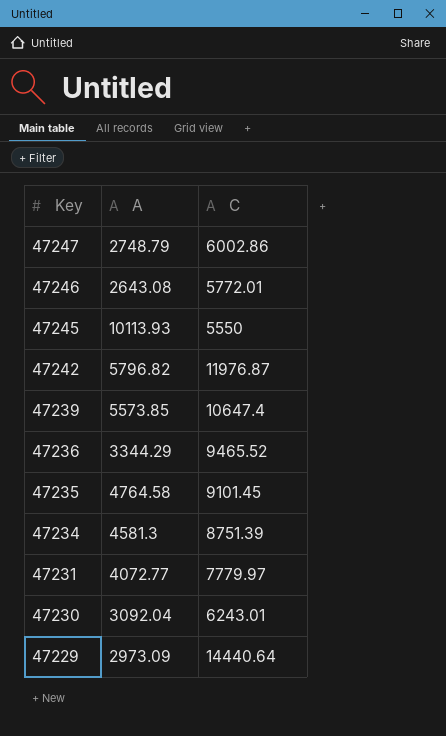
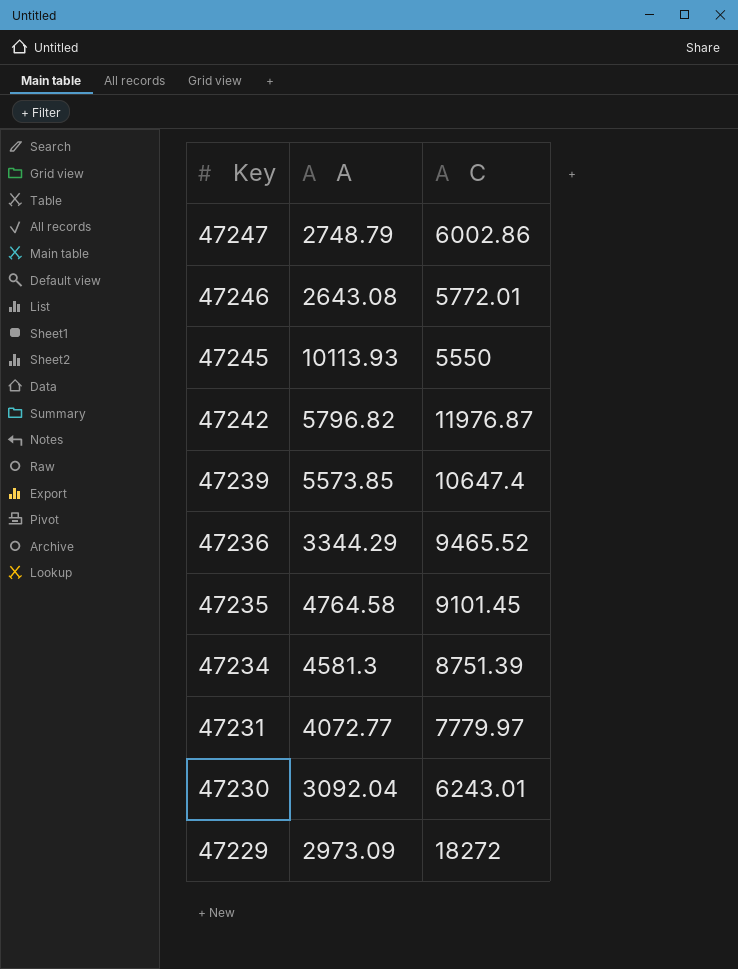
47229 | C: 14440.64 -> 18272

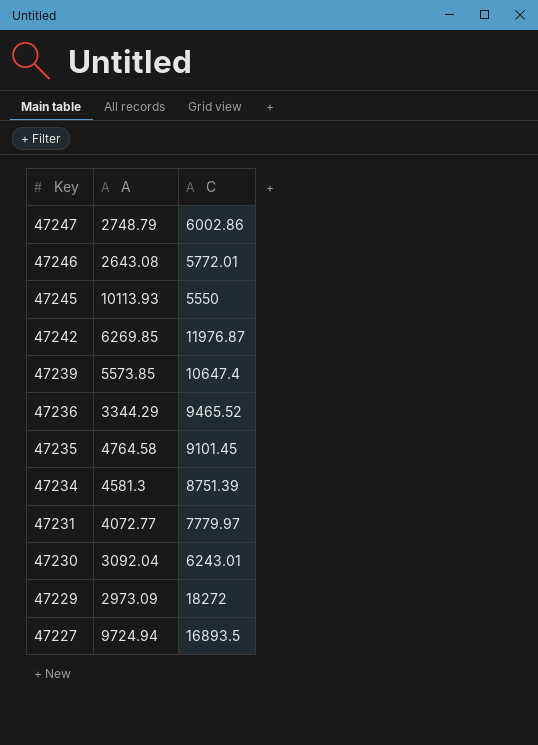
47242 | A: 5796.82 -> 6269.85
row 47227: none -> 9724.94 | 16893.5

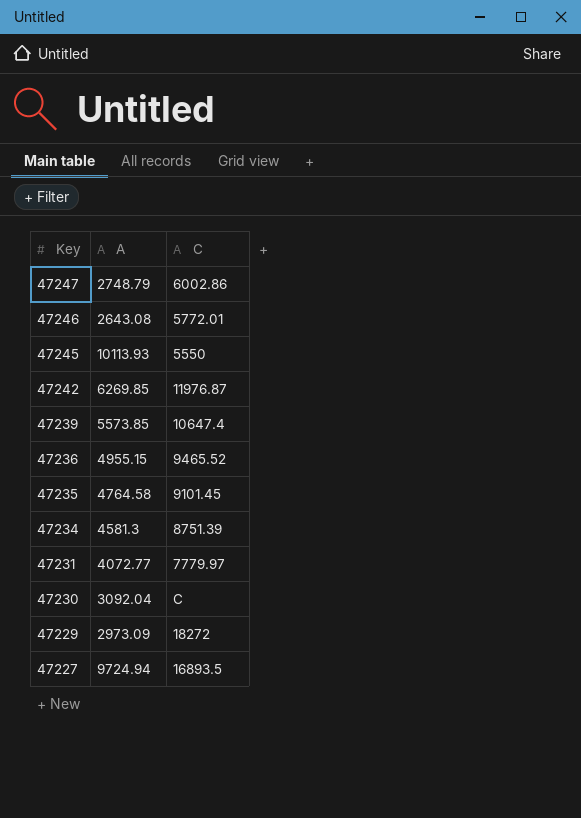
47236 | A: 3344.29 -> 4955.15
47230 | C: 6243.01 -> C

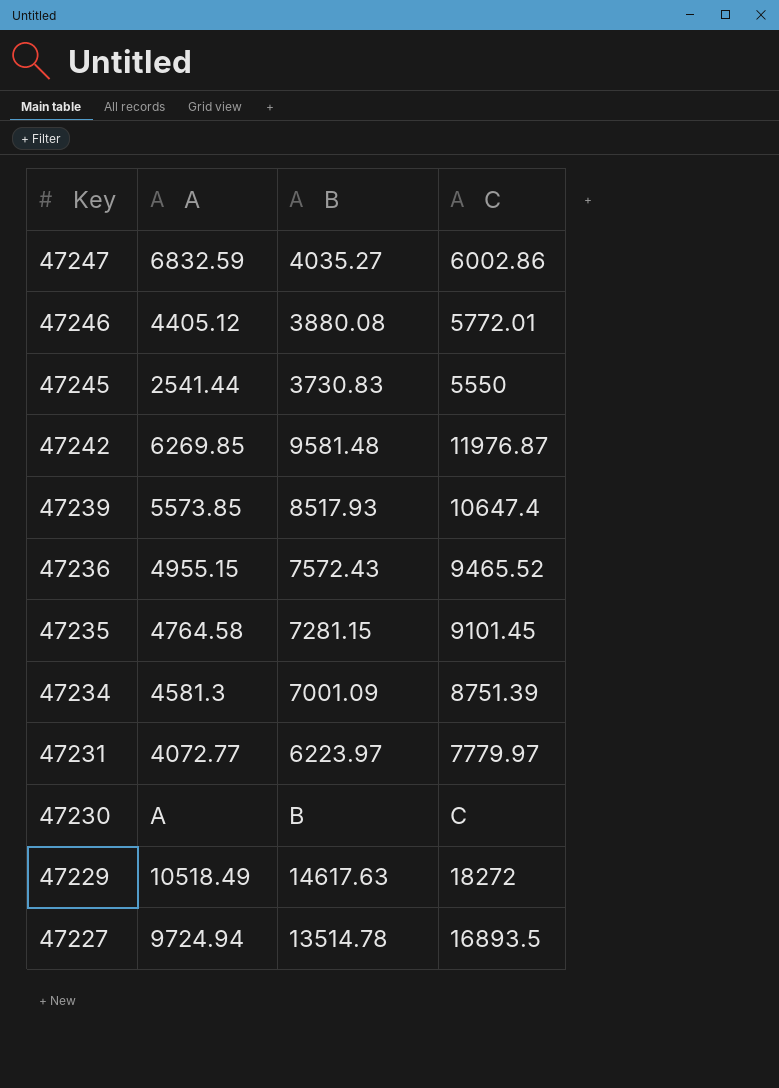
column B | position: none -> 3
47247 | A: 2748.79 -> 6832.59
47246 | A: 2643.08 -> 4405.12
47245 | A: 10113.93 -> 2541.44
47230 | A: 3092.04 -> A
47229 | A: 2973.09 -> 10518.49

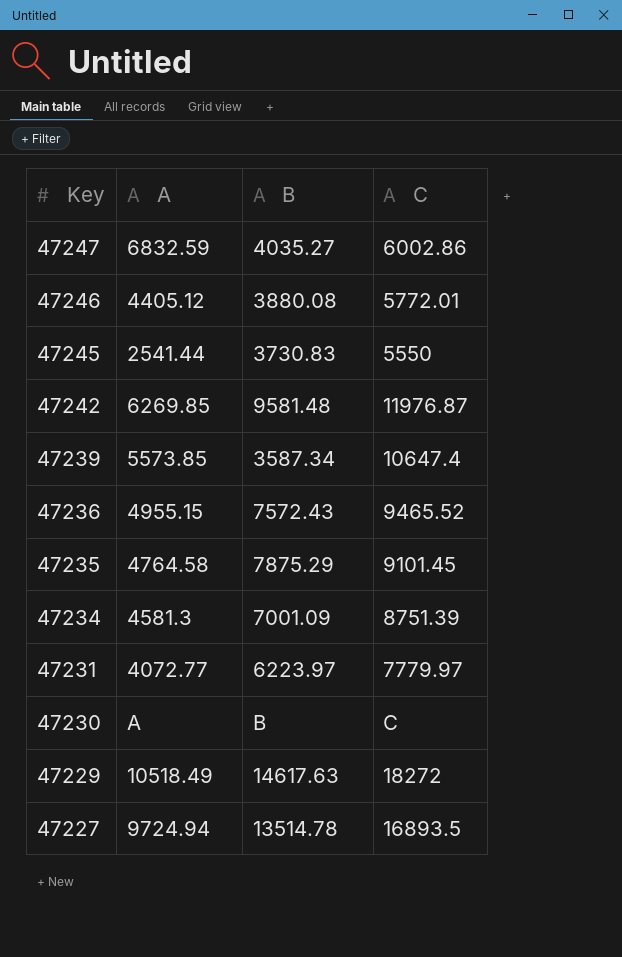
47239 | B: 8517.93 -> 3587.34
47235 | B: 7281.15 -> 7875.29

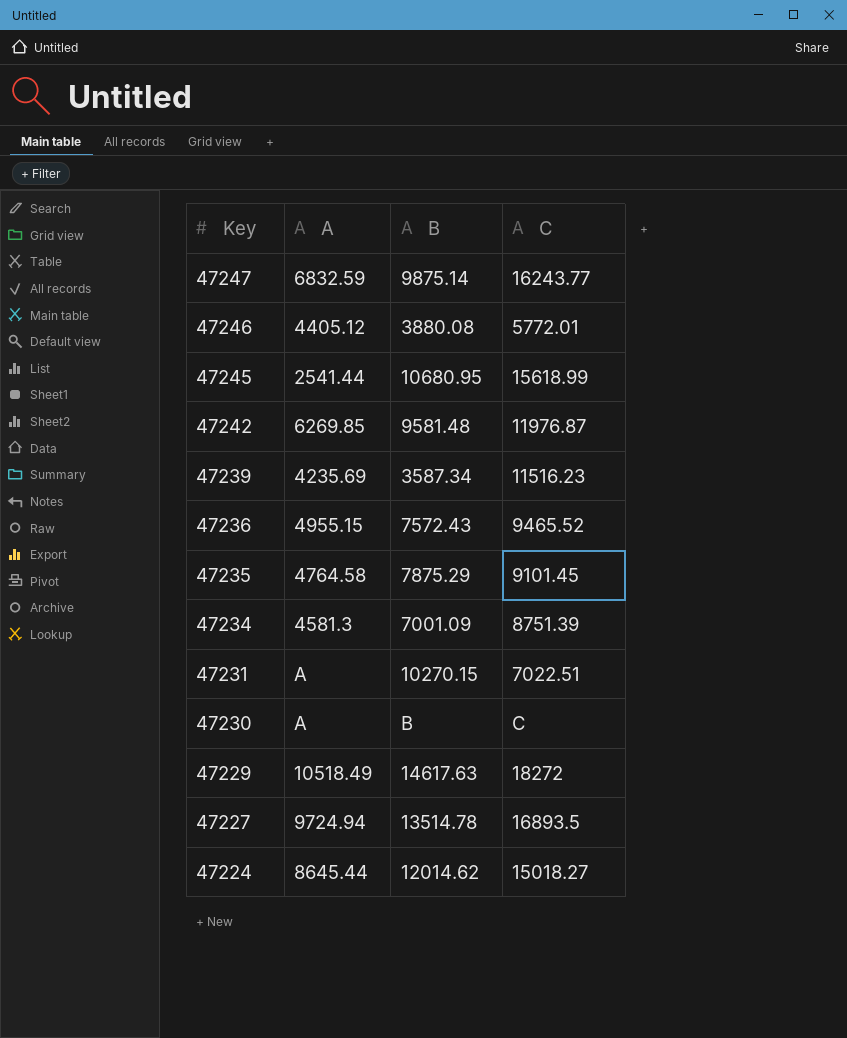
47247 | B: 4035.27 -> 9875.14
47247 | C: 6002.86 -> 16243.77
47245 | B: 3730.83 -> 10680.95
47245 | C: 5550 -> 15618.99
47239 | A: 5573.85 -> 4235.69
47239 | C: 10647.4 -> 11516.23
47231 | A: 4072.77 -> A
47231 | B: 6223.97 -> 10270.15
47231 | C: 7779.97 -> 7022.51
row 47224: none -> 8645.44 | 12014.62 | 15018.27

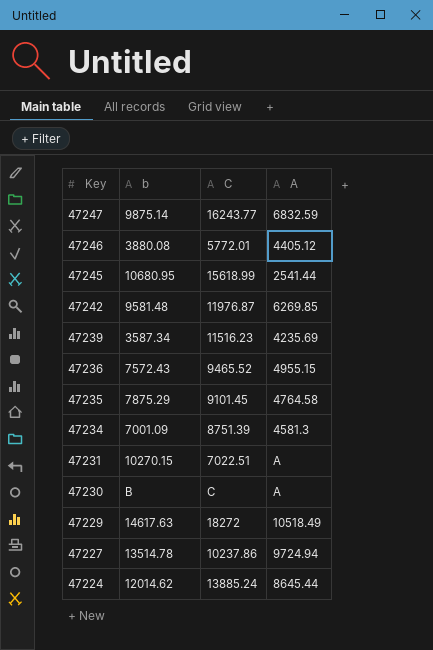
column name: B -> b
column A | position: 2 -> 4
47227 | C: 16893.5 -> 10237.86
47224 | C: 15018.27 -> 13885.24

